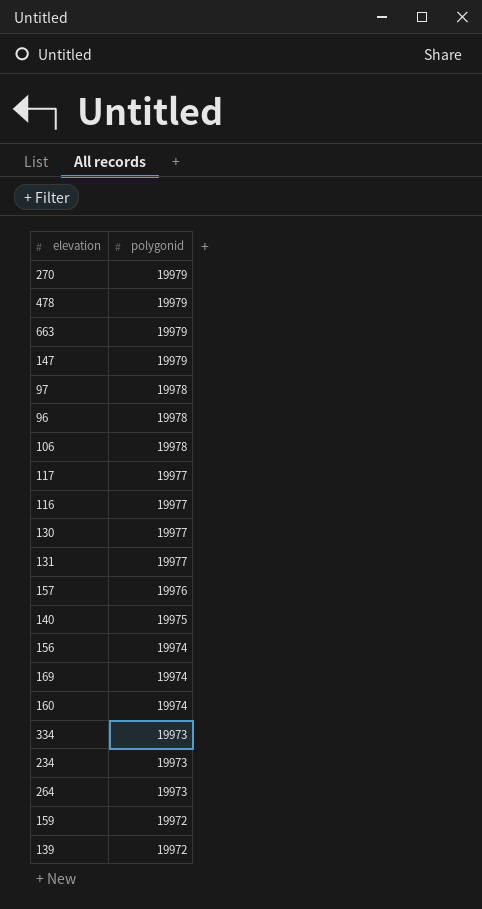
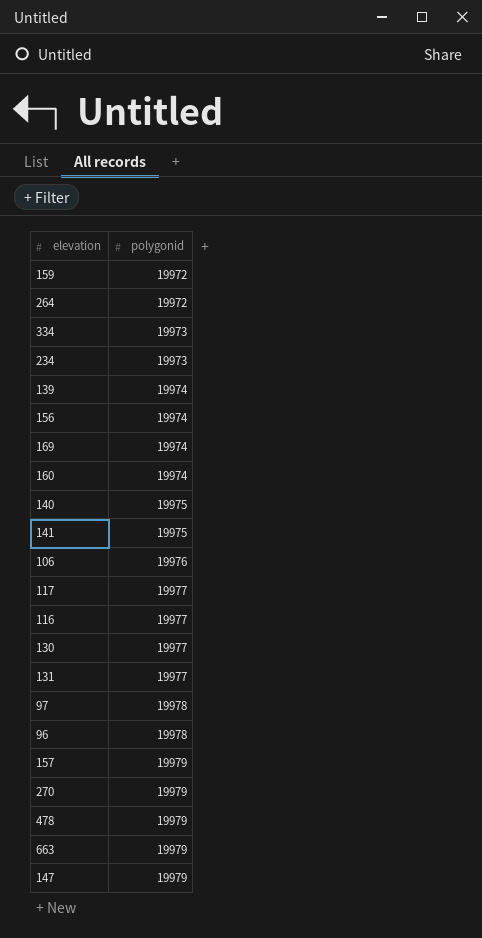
row order: polygonid descending -> polygonid ascending
264 | polygonid: 19973 -> 19972
139 | polygonid: 19972 -> 19974
row 141: none -> 19975
106 | polygonid: 19978 -> 19976
157 | polygonid: 19976 -> 19979

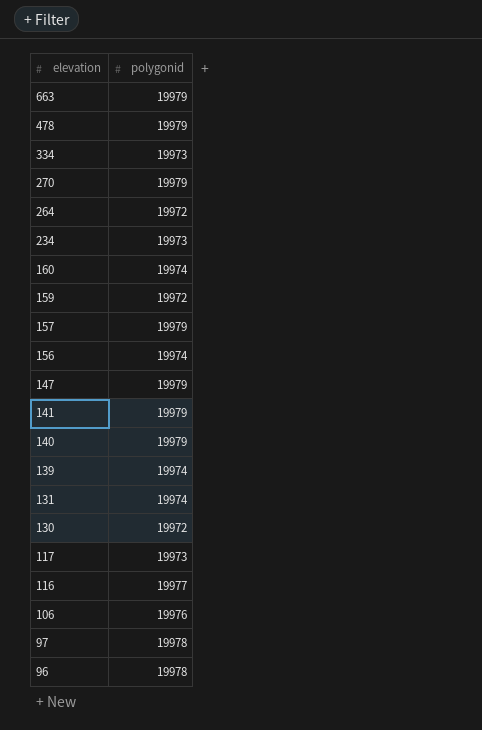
row order: polygonid ascending -> elevation descending
row 169: 19974 -> none
141 | polygonid: 19975 -> 19979
140 | polygonid: 19975 -> 19979
131 | polygonid: 19977 -> 19974
130 | polygonid: 19977 -> 19972
117 | polygonid: 19977 -> 19973

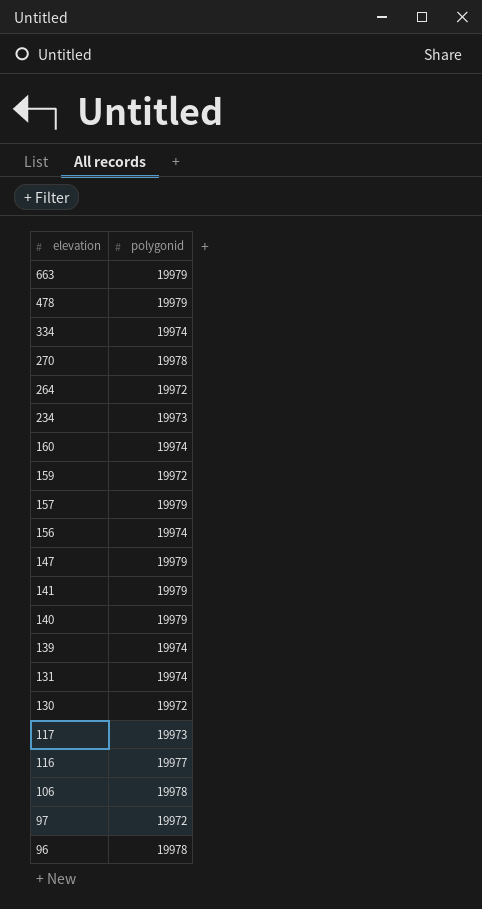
334 | polygonid: 19973 -> 19974
270 | polygonid: 19979 -> 19978
106 | polygonid: 19976 -> 19978
97 | polygonid: 19978 -> 19972

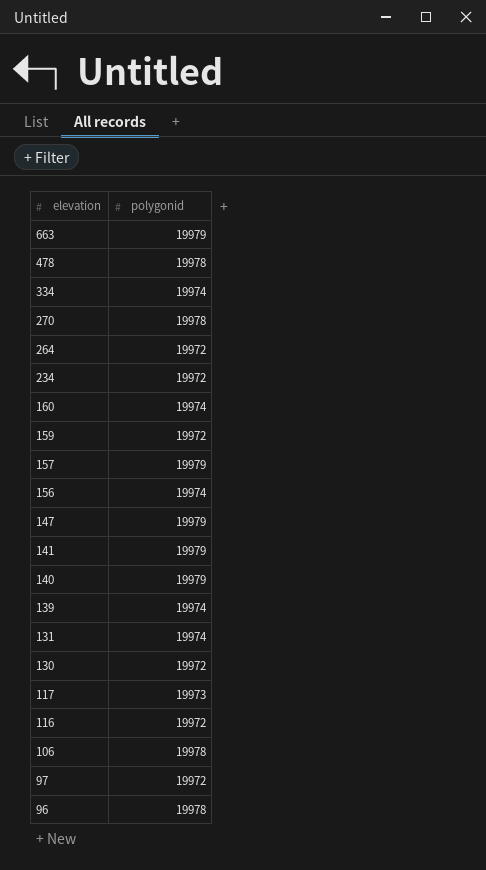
478 | polygonid: 19979 -> 19978
234 | polygonid: 19973 -> 19972
116 | polygonid: 19977 -> 19972

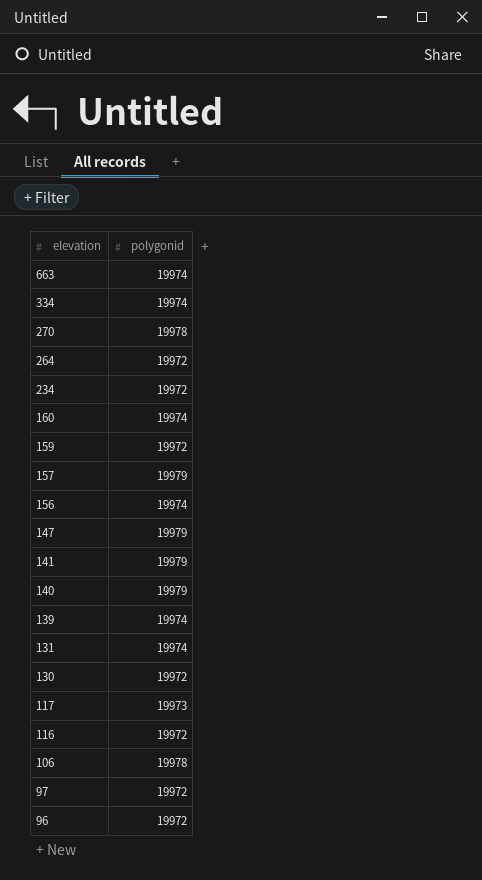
row 478: 19978 -> none
663 | polygonid: 19979 -> 19974
96 | polygonid: 19978 -> 19972

